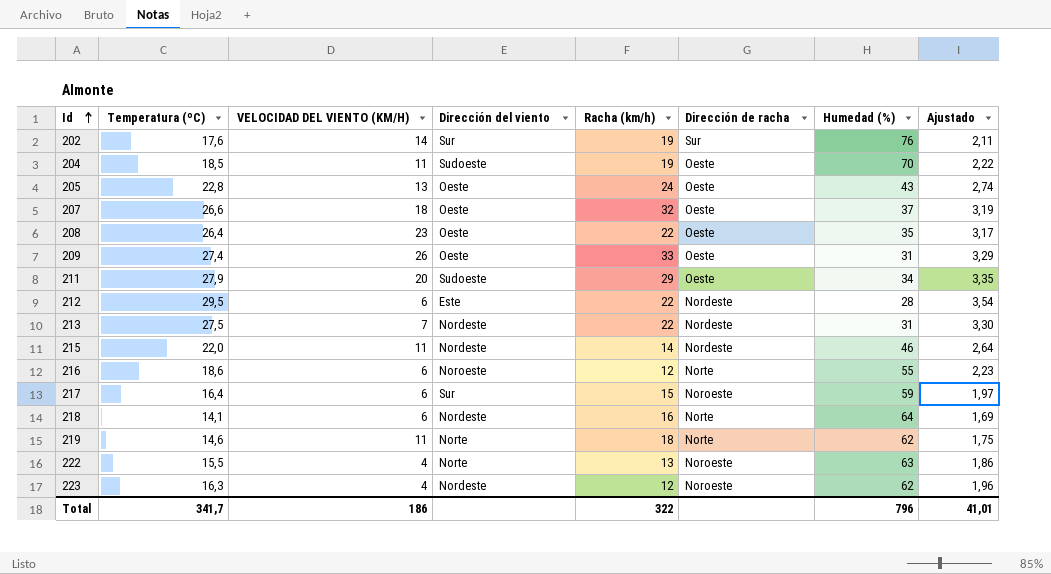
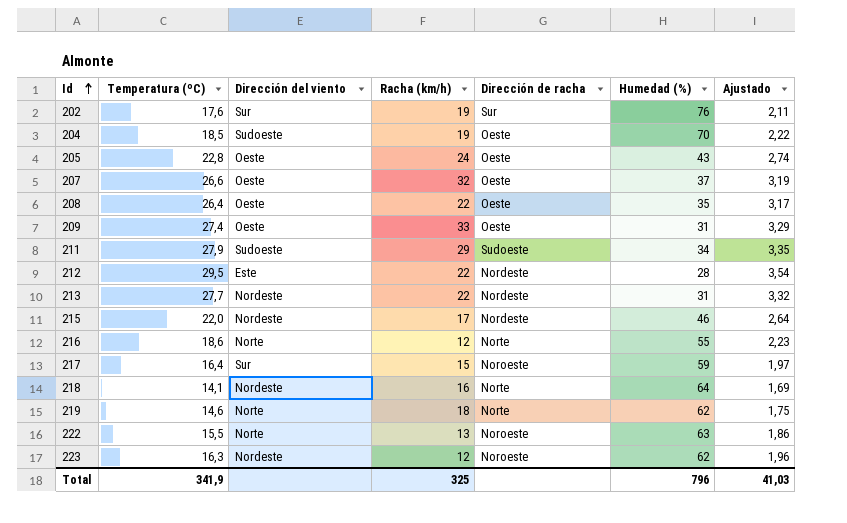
column VELOCIDAD DEL VIENTO (KM/H) | position: 3 -> none
211 | Dirección de racha: Oeste -> Sudoeste
213 | Temperatura (ºC): 27,5 -> 27,7
213 | Ajustado: 3,30 -> 3,32
215 | Racha (km/h): 14 -> 17
216 | Dirección del viento: Noroeste -> Norte
Total | Temperatura (ºC): 341,7 -> 341,9
Total | Racha (km/h): 322 -> 325
Total | Ajustado: 41,01 -> 41,03

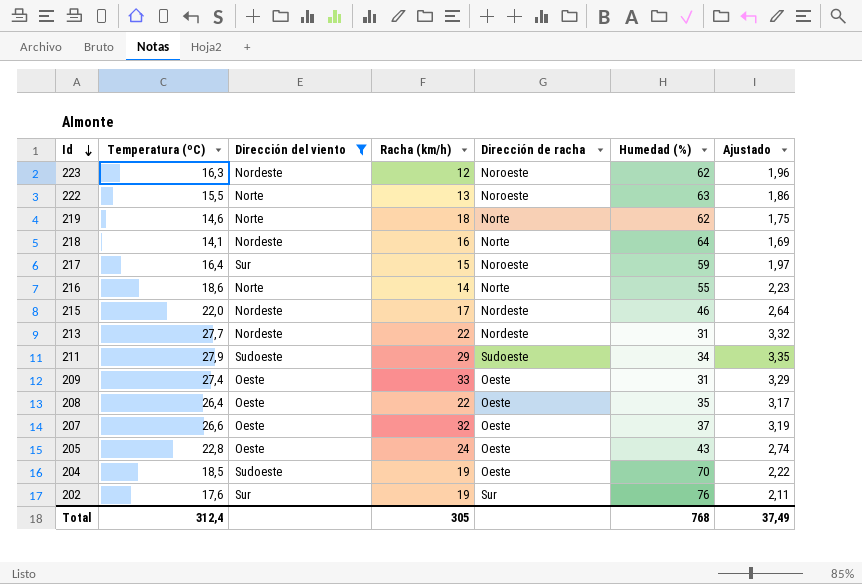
filter: none -> Dirección del viento != Este
row order: Id ascending -> Id descending
216 | Racha (km/h): 12 -> 14
Total | Temperatura (ºC): 341,9 -> 312,4
Total | Racha (km/h): 325 -> 305
Total | Humedad (%): 796 -> 768
Total | Ajustado: 41,03 -> 37,49

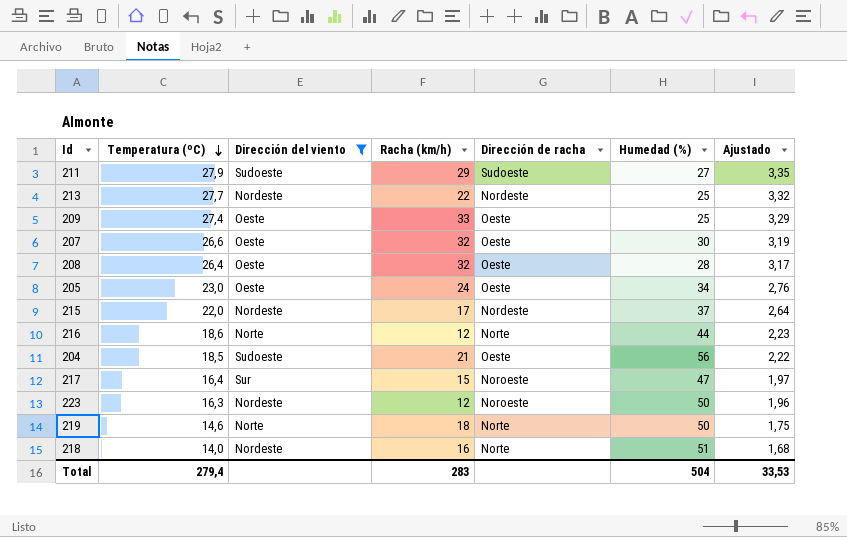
row order: Id descending -> Temperatura (ºC) descending
row 222: 15,5 | Norte | 13 | Noroeste | 63 | 1,86 -> none
row 202: 17,6 | Sur | 19 | Sur | 76 | 2,11 -> none
211 | Humedad (%): 34 -> 27
213 | Humedad (%): 31 -> 25
209 | Humedad (%): 31 -> 25
207 | Humedad (%): 37 -> 30
208 | Racha (km/h): 22 -> 32
208 | Humedad (%): 35 -> 28
205 | Temperatura (ºC): 22,8 -> 23,0
205 | Humedad (%): 43 -> 34
205 | Ajustado: 2,74 -> 2,76
215 | Humedad (%): 46 -> 37
216 | Racha (km/h): 14 -> 12
216 | Humedad (%): 55 -> 44
204 | Racha (km/h): 19 -> 21
204 | Humedad (%): 70 -> 56
217 | Humedad (%): 59 -> 47
223 | Humedad (%): 62 -> 50
219 | Humedad (%): 62 -> 50
218 | Temperatura (ºC): 14,1 -> 14,0
218 | Humedad (%): 64 -> 51
218 | Ajustado: 1,69 -> 1,68
Total | Temperatura (ºC): 312,4 -> 279,4
Total | Racha (km/h): 305 -> 283
Total | Humedad (%): 768 -> 504
Total | Ajustado: 37,49 -> 33,53

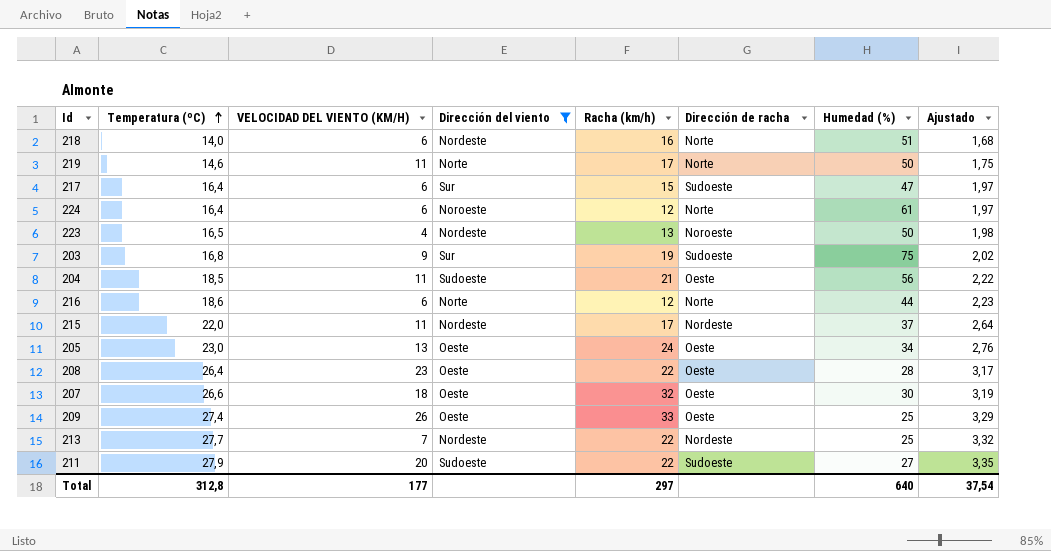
row order: Temperatura (ºC) descending -> Temperatura (ºC) ascending
column VELOCIDAD DEL VIENTO (KM/H) | position: none -> 3
219 | Racha (km/h): 18 -> 17
217 | Dirección de racha: Noroeste -> Sudoeste
row 224: none -> 16,4 | 6 | Noroeste | 12 | Norte | 61 | 1,97
223 | Temperatura (ºC): 16,3 -> 16,5
223 | Racha (km/h): 12 -> 13
223 | Ajustado: 1,96 -> 1,98
row 203: none -> 16,8 | 9 | Sur | 19 | Sudoeste | 75 | 2,02
208 | Racha (km/h): 32 -> 22
211 | Racha (km/h): 29 -> 22
Total | Temperatura (ºC): 279,4 -> 312,8
Total | Racha (km/h): 283 -> 297
Total | Humedad (%): 504 -> 640
Total | Ajustado: 33,53 -> 37,54

